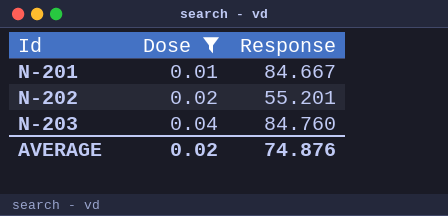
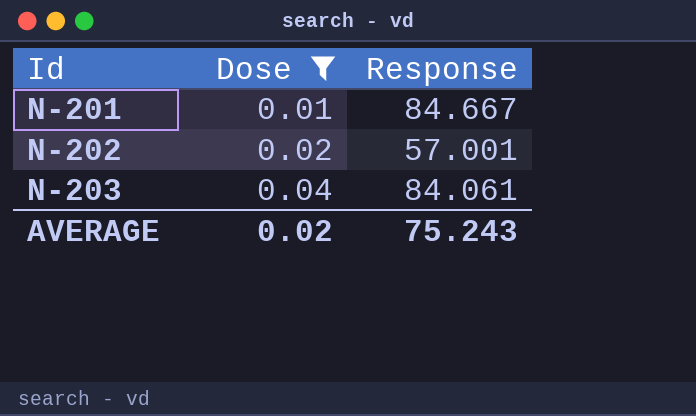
N-202 | Response: 55.201 -> 57.001
N-203 | Response: 84.760 -> 84.061
AVERAGE | Response: 74.876 -> 75.243

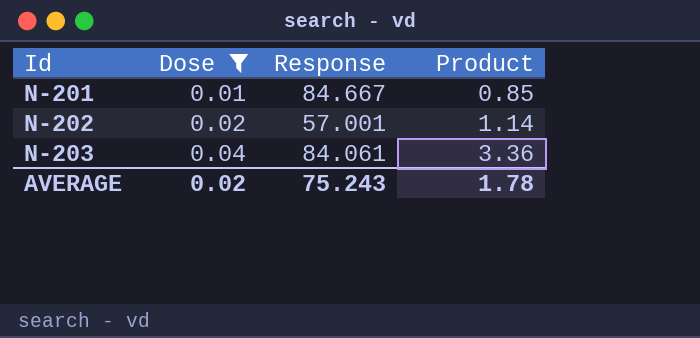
column Product | formula: none -> [Dose] * [Response]

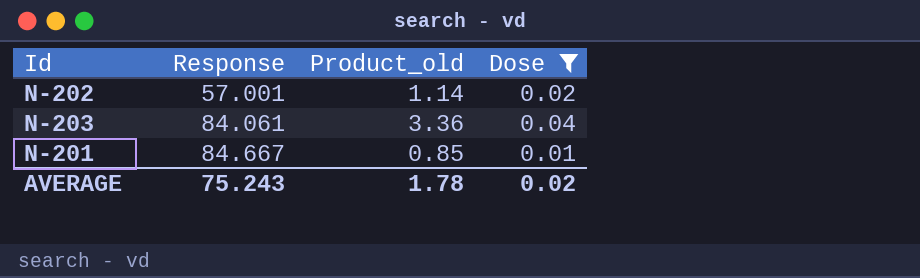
row order: Id ascending -> Response ascending
column name: Product -> Product_old
column Dose | position: 2 -> 4

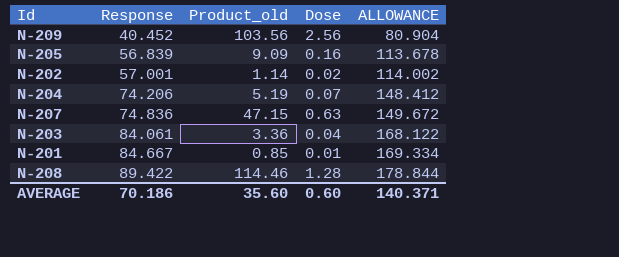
filter: Dose <= 0.04 -> none
column ALLOWANCE | formula: none -> [Response] * 2
AVERAGE | Response: 75.243 -> 70.186
AVERAGE | Product_old: 1.78 -> 35.60
AVERAGE | Dose: 0.02 -> 0.60

